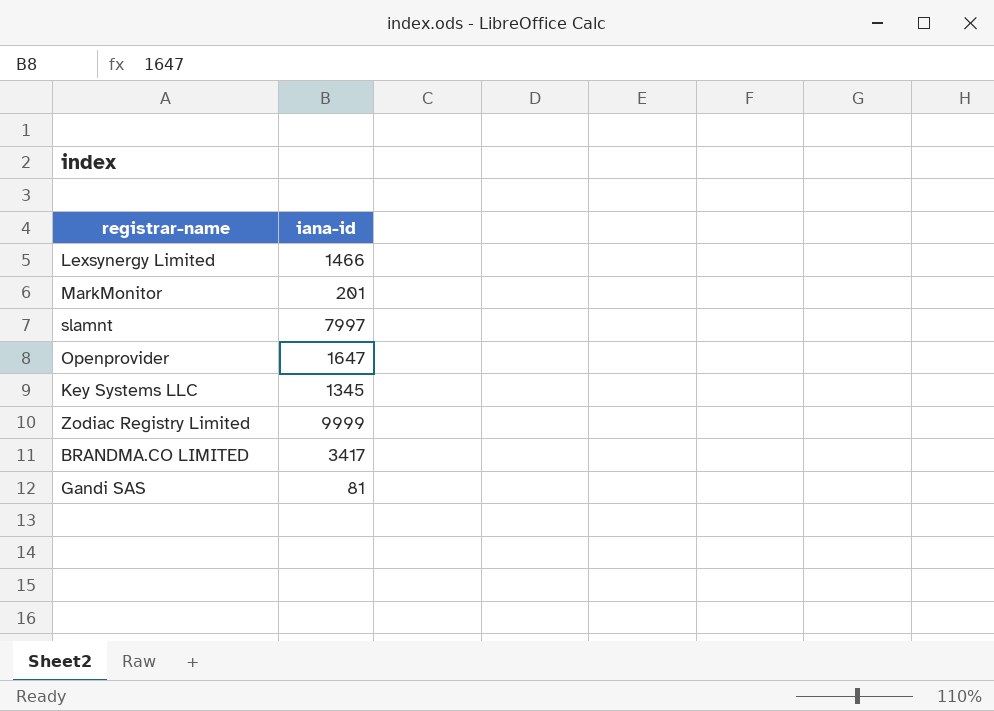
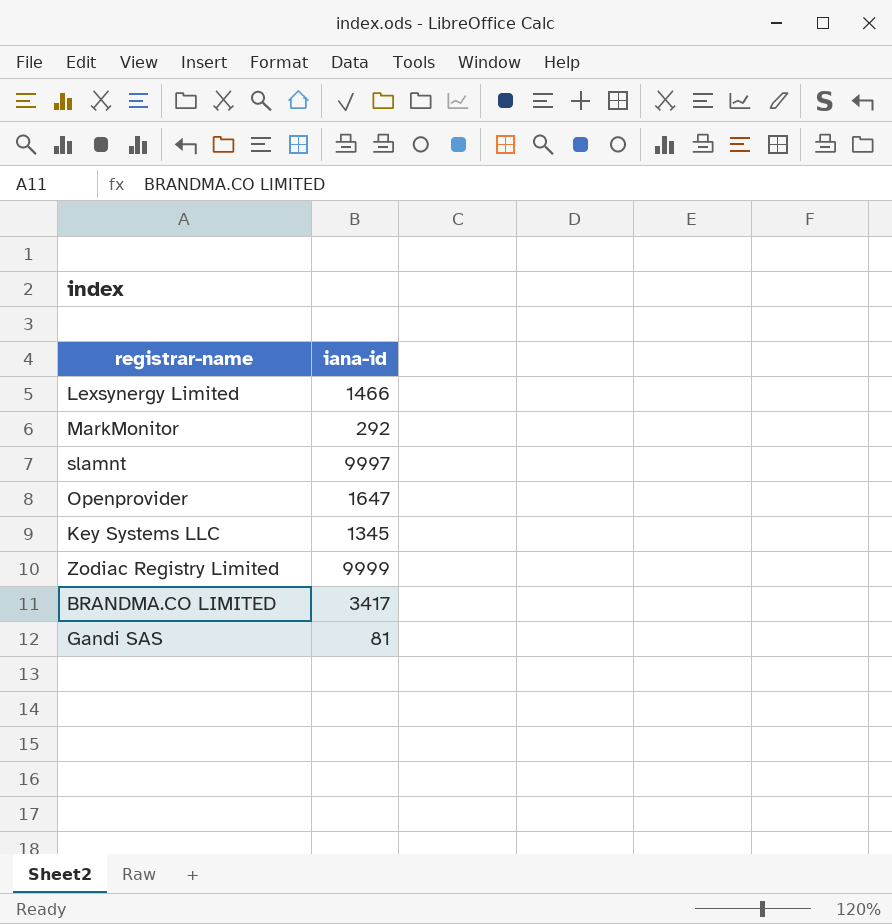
MarkMonitor | iana-id: 201 -> 292
slamnt | iana-id: 7997 -> 9997

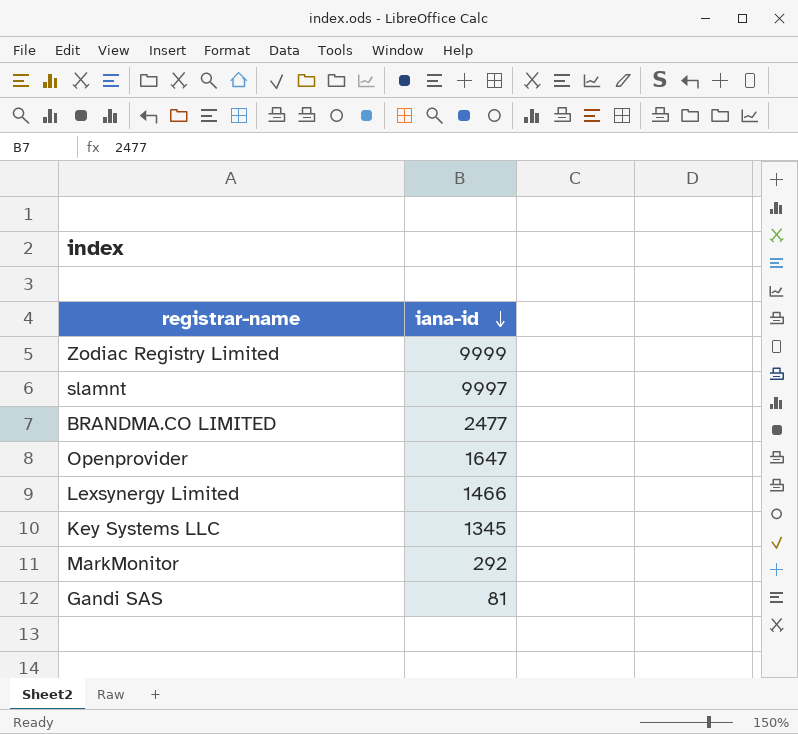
row order: none -> iana-id descending
BRANDMA.CO LIMITED | iana-id: 3417 -> 2477

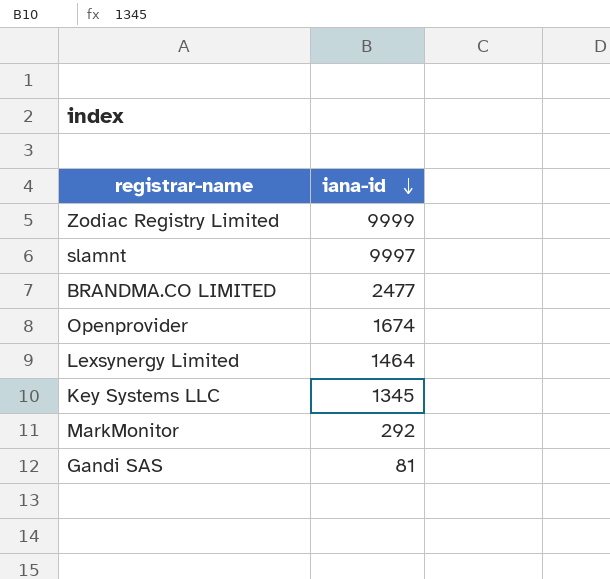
Openprovider | iana-id: 1647 -> 1674
Lexsynergy Limited | iana-id: 1466 -> 1464

